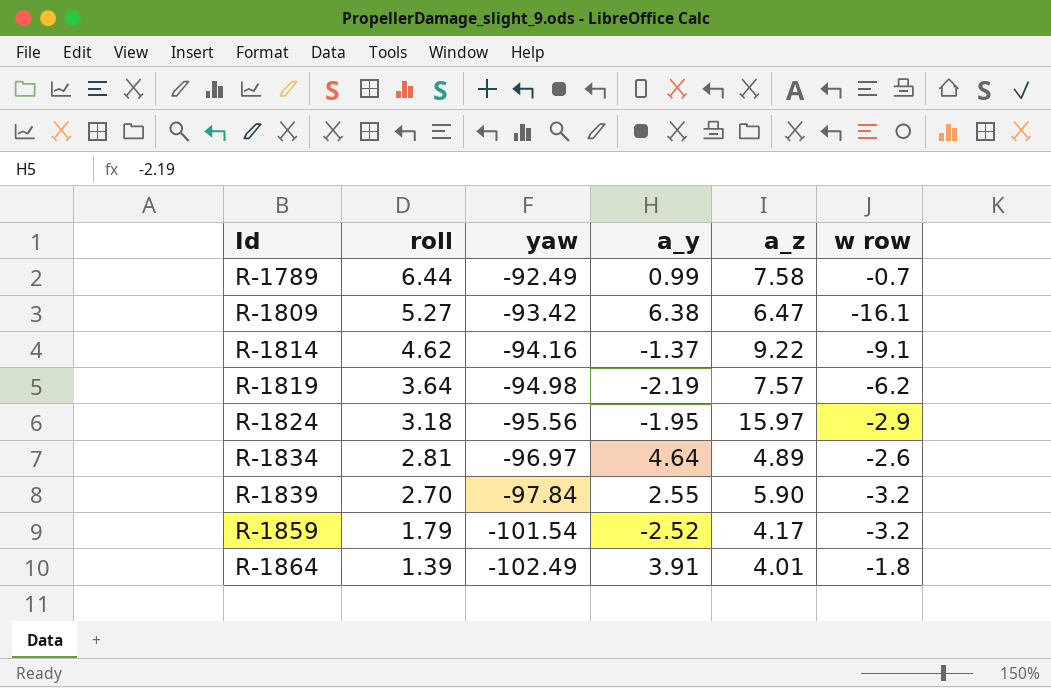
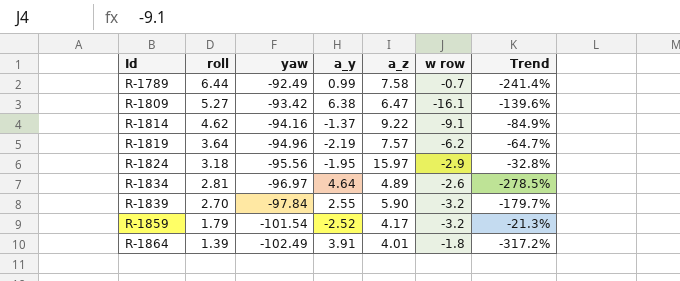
column Trend | formula: none -> ([a_y] - [w row]) / [w row]
R-1819 | yaw: -94.98 -> -94.96

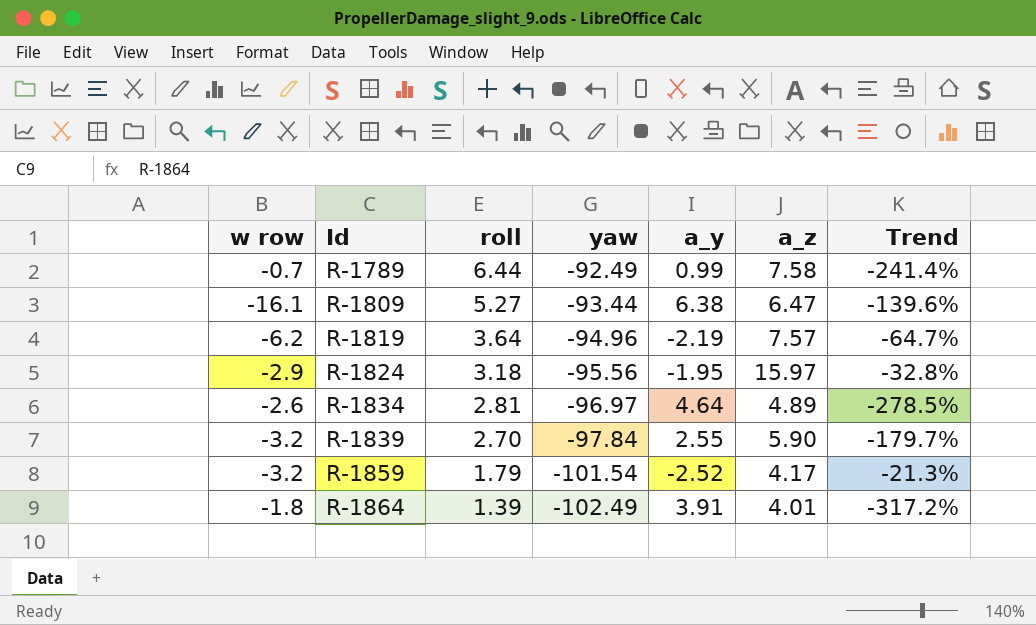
column w row | position: 6 -> 1
row R-1814: 4.62 | -94.16 | -1.37 | 9.22 | -9.1 | -84.9% -> none
R-1809 | yaw: -93.42 -> -93.44

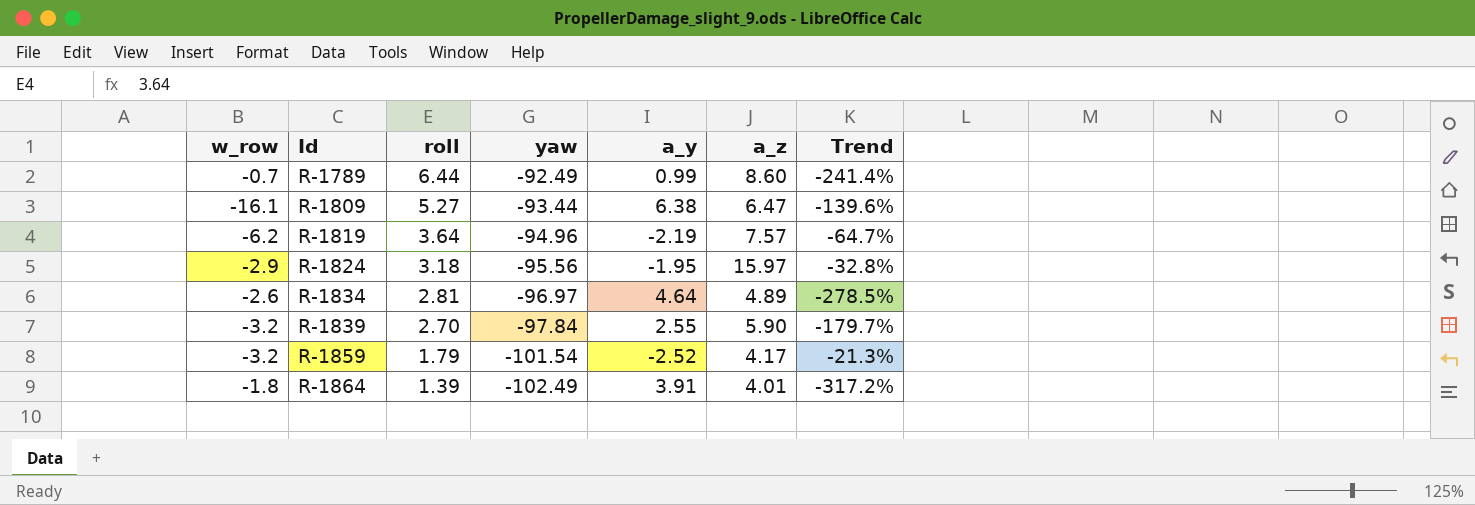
column name: w row -> w_row
R-1789 | a_z: 7.58 -> 8.60

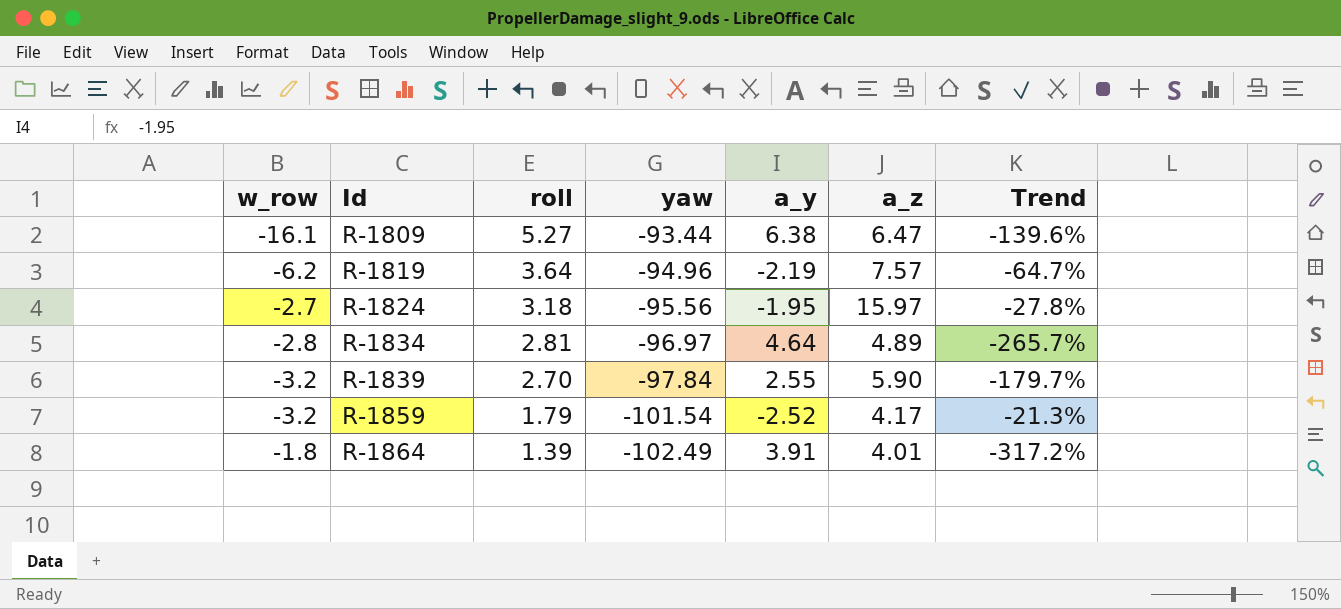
row R-1789: -0.7 | 6.44 | -92.49 | 0.99 | 8.60 | -241.4% -> none
R-1824 | w_row: -2.9 -> -2.7
R-1824 | Trend: -32.8% -> -27.8%
R-1834 | w_row: -2.6 -> -2.8
R-1834 | Trend: -278.5% -> -265.7%

